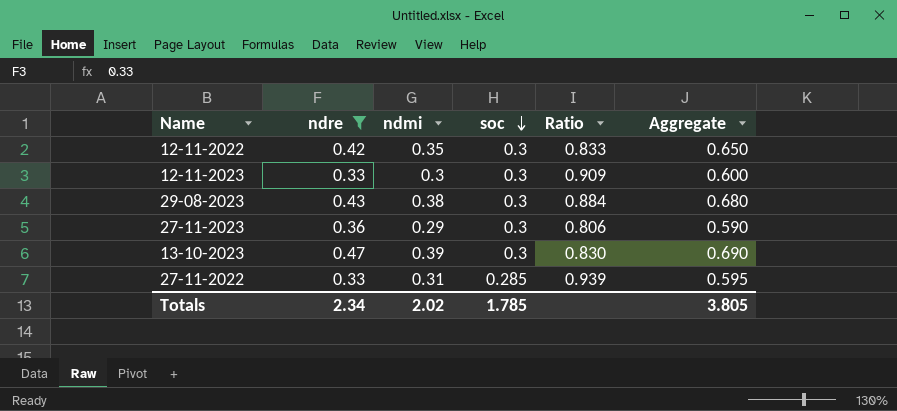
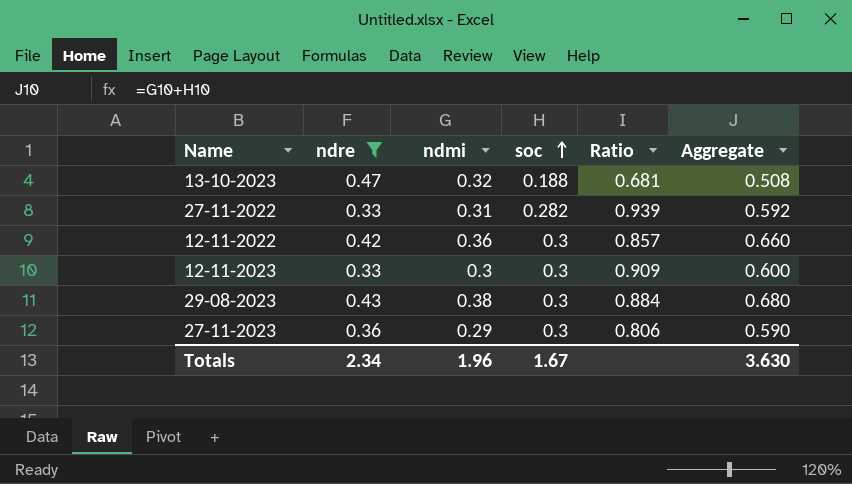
row order: soc descending -> soc ascending
13-10-2023 | ndmi: 0.39 -> 0.32
13-10-2023 | soc: 0.3 -> 0.188
13-10-2023 | Ratio: 0.830 -> 0.681
13-10-2023 | Aggregate: 0.690 -> 0.508
27-11-2022 | soc: 0.285 -> 0.282
27-11-2022 | Aggregate: 0.595 -> 0.592
12-11-2022 | ndmi: 0.35 -> 0.36
12-11-2022 | Ratio: 0.833 -> 0.857
12-11-2022 | Aggregate: 0.650 -> 0.660
Totals | ndmi: 2.02 -> 1.96
Totals | soc: 1.785 -> 1.67
Totals | Aggregate: 3.805 -> 3.630

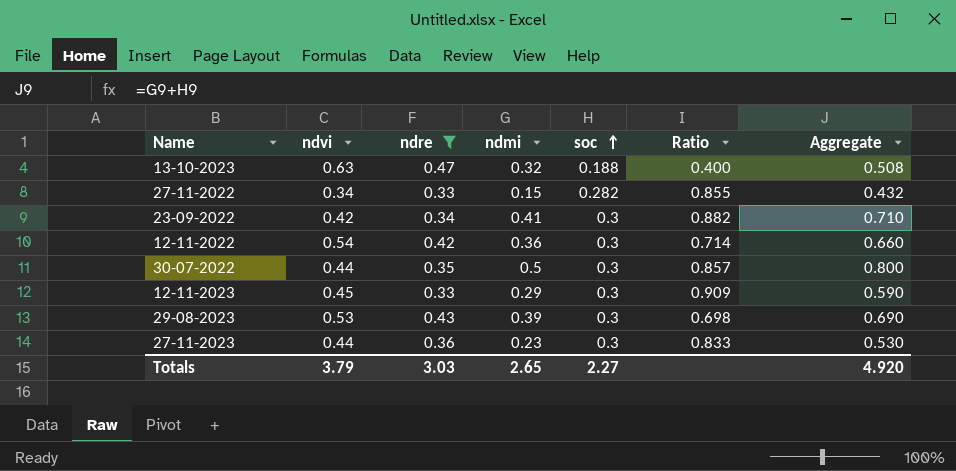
column ndvi | position: none -> 2
column Ratio | formula: [ndmi] / [ndre] -> [soc] / [ndre]
27-11-2022 | ndmi: 0.31 -> 0.15
27-11-2022 | Aggregate: 0.592 -> 0.432
row 23-09-2022: none -> 0.42 | 0.34 | 0.41 | 0.3 | 0.882 | 0.710
row 30-07-2022: none -> 0.44 | 0.35 | 0.5 | 0.3 | 0.857 | 0.800
12-11-2023 | ndmi: 0.3 -> 0.29
12-11-2023 | Aggregate: 0.600 -> 0.590
29-08-2023 | ndmi: 0.38 -> 0.39
29-08-2023 | Aggregate: 0.680 -> 0.690
27-11-2023 | ndmi: 0.29 -> 0.23
27-11-2023 | Aggregate: 0.590 -> 0.530
Totals | ndre: 2.34 -> 3.03
Totals | ndmi: 1.96 -> 2.65
Totals | soc: 1.67 -> 2.27
Totals | Aggregate: 3.630 -> 4.920

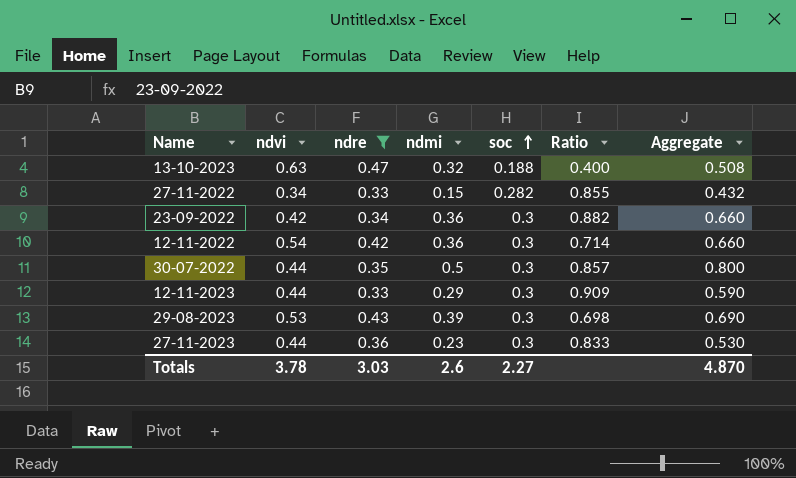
23-09-2022 | ndmi: 0.41 -> 0.36
23-09-2022 | Aggregate: 0.710 -> 0.660
12-11-2023 | ndvi: 0.45 -> 0.44
Totals | ndvi: 3.79 -> 3.78
Totals | ndmi: 2.65 -> 2.6
Totals | Aggregate: 4.920 -> 4.870

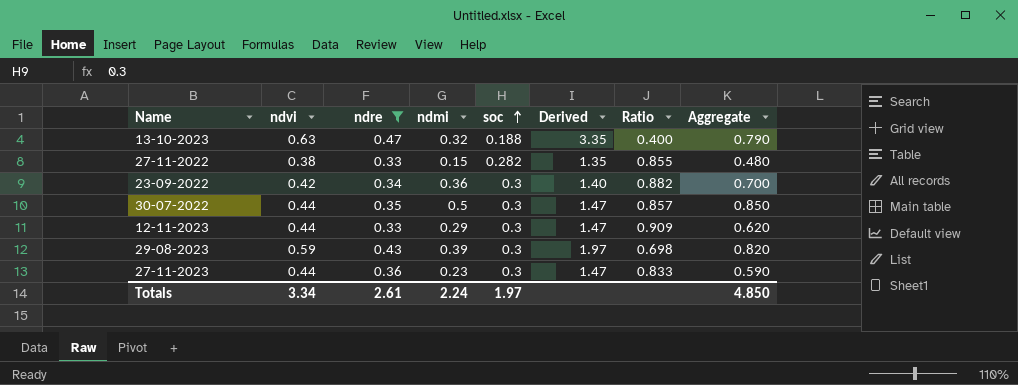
column Derived | formula: none -> [ndvi] / [soc]
column Aggregate | formula: [ndmi] + [soc] -> [ndre] + [ndmi]
row 12-11-2022: 0.54 | 0.42 | 0.36 | 0.3 | 0.714 | 0.660 -> none
27-11-2022 | ndvi: 0.34 -> 0.38
29-08-2023 | ndvi: 0.53 -> 0.59
Totals | ndvi: 3.78 -> 3.34
Totals | ndre: 3.03 -> 2.61
Totals | ndmi: 2.6 -> 2.24
Totals | soc: 2.27 -> 1.97
Totals | Aggregate: 4.870 -> 4.850

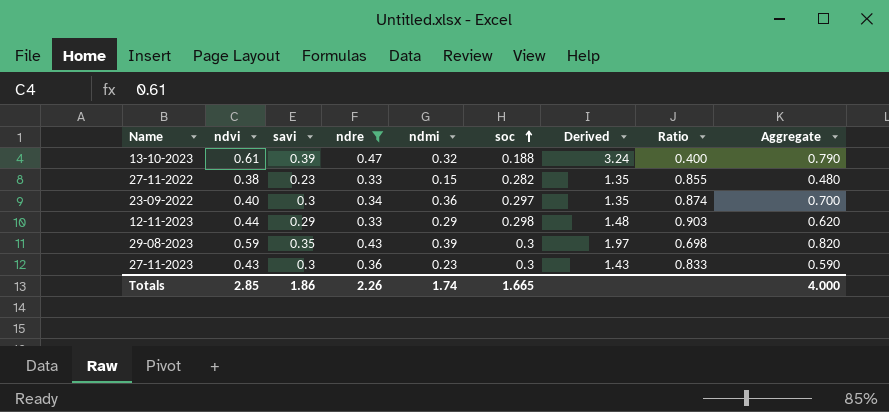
column savi | position: none -> 3
row 30-07-2022: 0.44 | 0.35 | 0.5 | 0.3 | 1.47 | 0.857 | 0.850 -> none
13-10-2023 | ndvi: 0.63 -> 0.61
13-10-2023 | Derived: 3.35 -> 3.24
23-09-2022 | ndvi: 0.42 -> 0.40
23-09-2022 | soc: 0.3 -> 0.297
23-09-2022 | Derived: 1.40 -> 1.35
23-09-2022 | Ratio: 0.882 -> 0.874
12-11-2023 | soc: 0.3 -> 0.298
12-11-2023 | Derived: 1.47 -> 1.48
12-11-2023 | Ratio: 0.909 -> 0.903
27-11-2023 | ndvi: 0.44 -> 0.43
27-11-2023 | Derived: 1.47 -> 1.43
Totals | ndvi: 3.34 -> 2.85
Totals | ndre: 2.61 -> 2.26
Totals | ndmi: 2.24 -> 1.74
Totals | soc: 1.97 -> 1.665
Totals | Aggregate: 4.850 -> 4.000

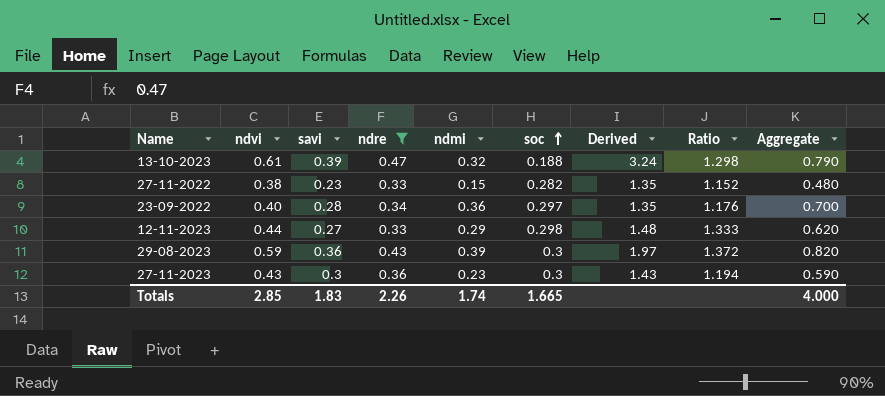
column Ratio | formula: [soc] / [ndre] -> [ndvi] / [ndre]
23-09-2022 | savi: 0.3 -> 0.28
12-11-2023 | savi: 0.29 -> 0.27
29-08-2023 | savi: 0.35 -> 0.36
Totals | savi: 1.86 -> 1.83

